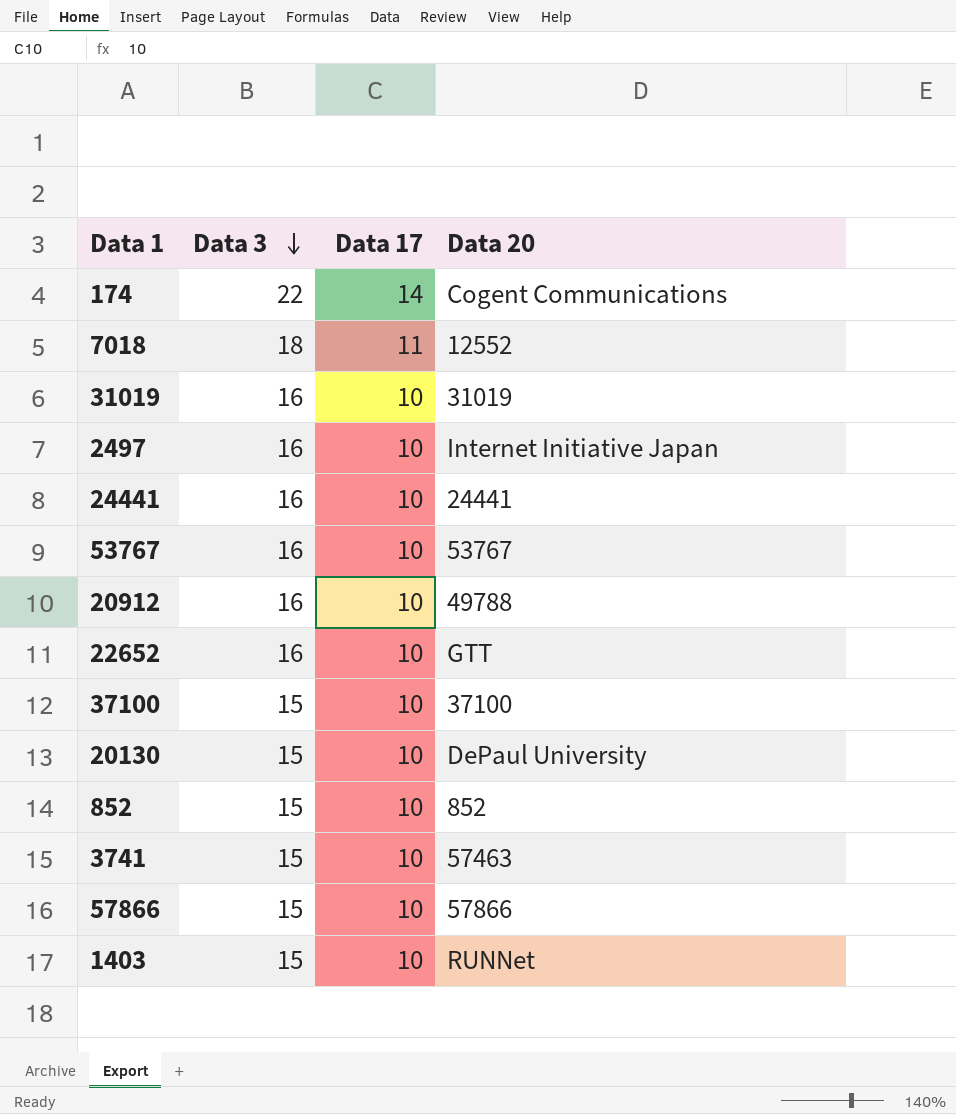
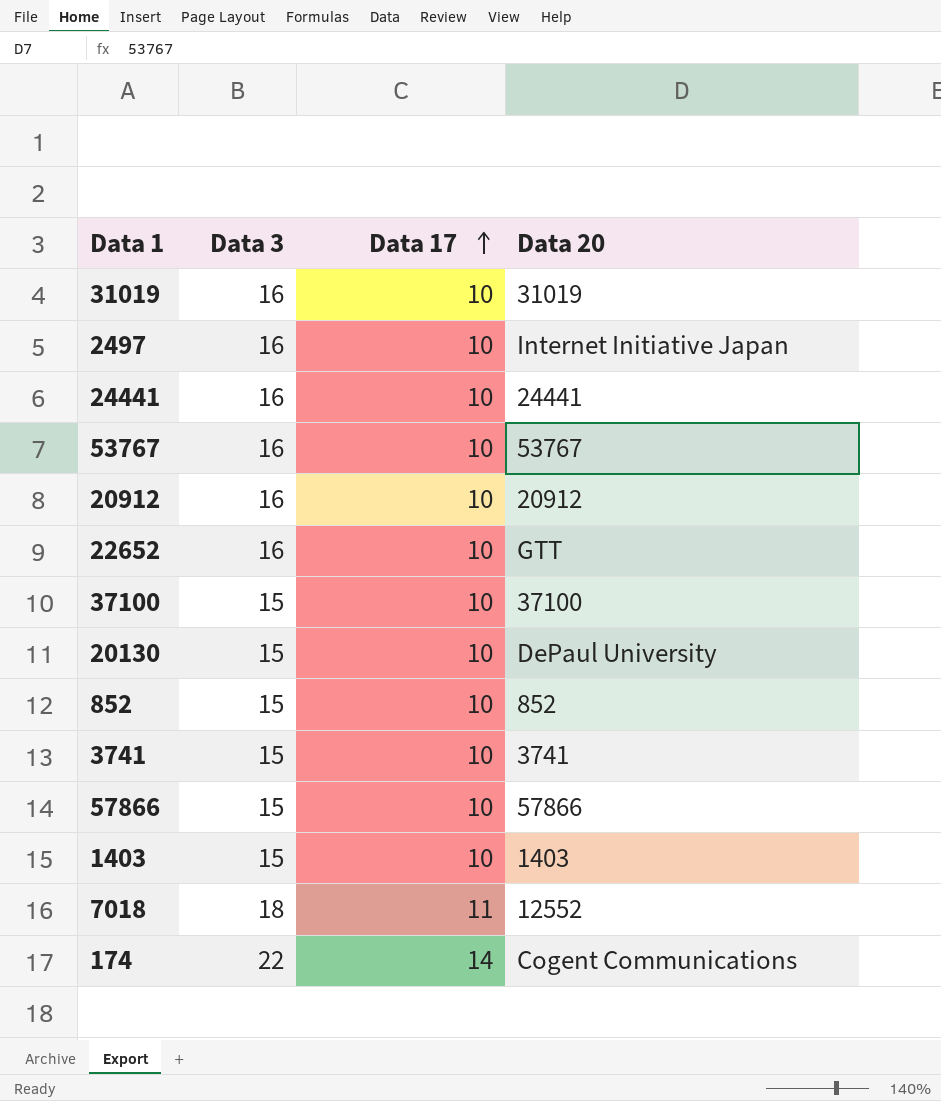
row order: Data 3 descending -> Data 17 ascending
20912 | Data 20: 49788 -> 20912
3741 | Data 20: 57463 -> 3741
1403 | Data 20: RUNNet -> 1403

